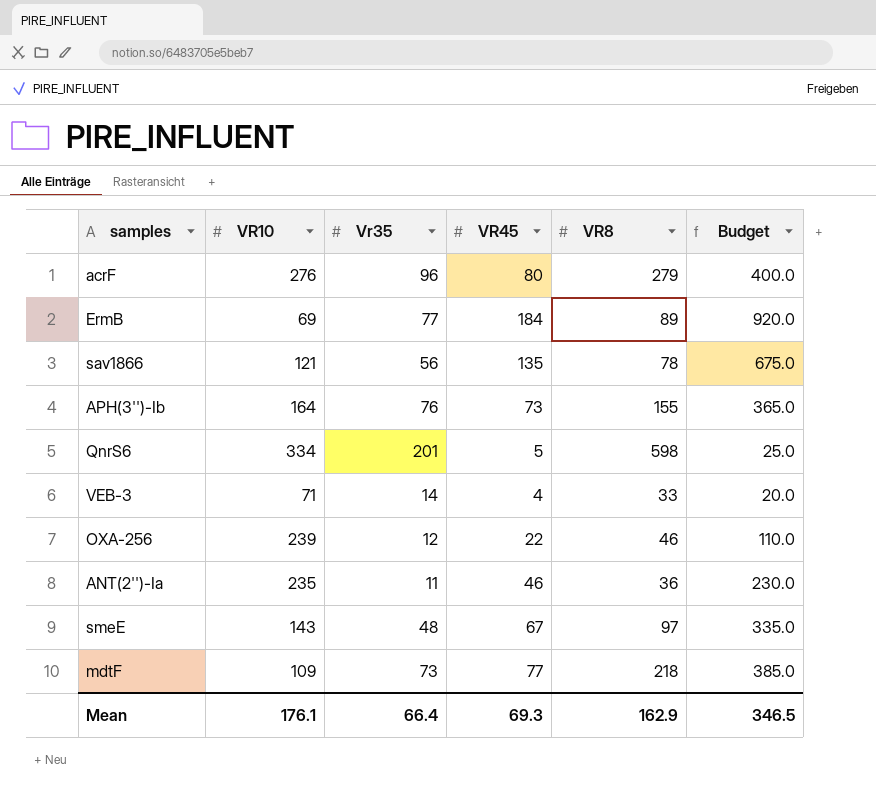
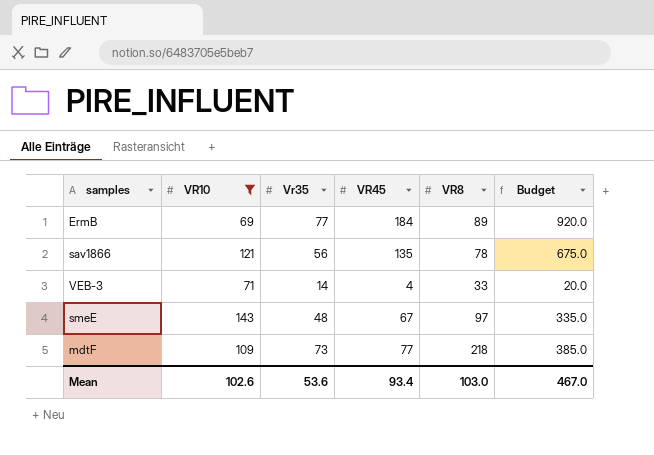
filter: none -> VR10 <= 143
Mean | VR10: 176.1 -> 102.6
Mean | Vr35: 66.4 -> 53.6
Mean | VR45: 69.3 -> 93.4
Mean | VR8: 162.9 -> 103.0
Mean | Budget: 346.5 -> 467.0

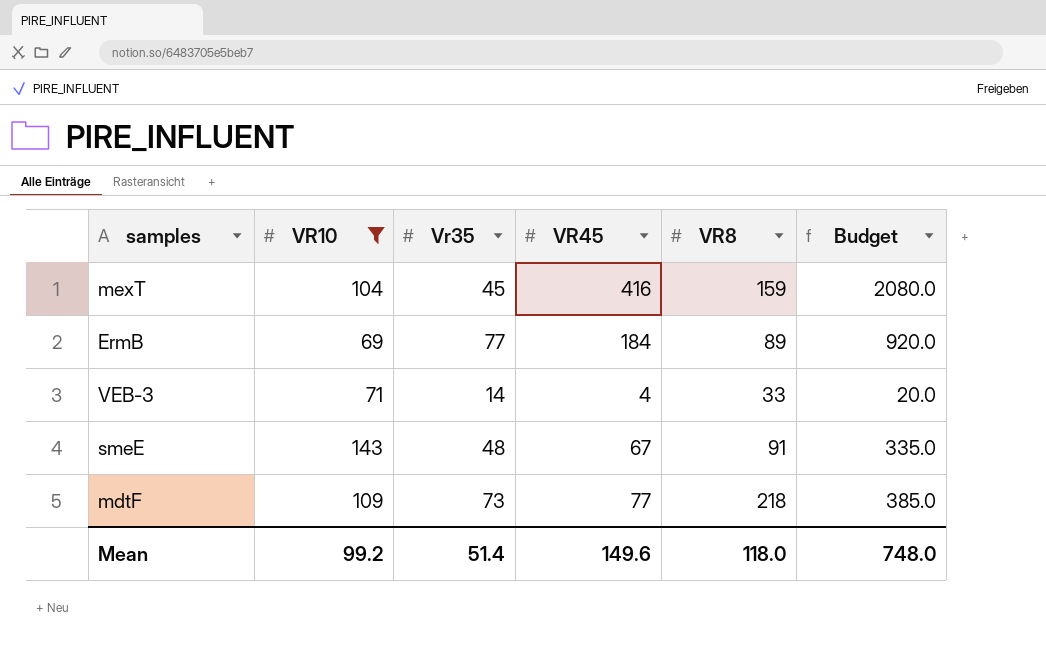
row sav1866: 121 | 56 | 135 | 78 | 675.0 -> none
row mexT: none -> 104 | 45 | 416 | 159 | 2080.0
smeE | VR8: 97 -> 91
Mean | VR10: 102.6 -> 99.2
Mean | Vr35: 53.6 -> 51.4
Mean | VR45: 93.4 -> 149.6
Mean | VR8: 103.0 -> 118.0
Mean | Budget: 467.0 -> 748.0

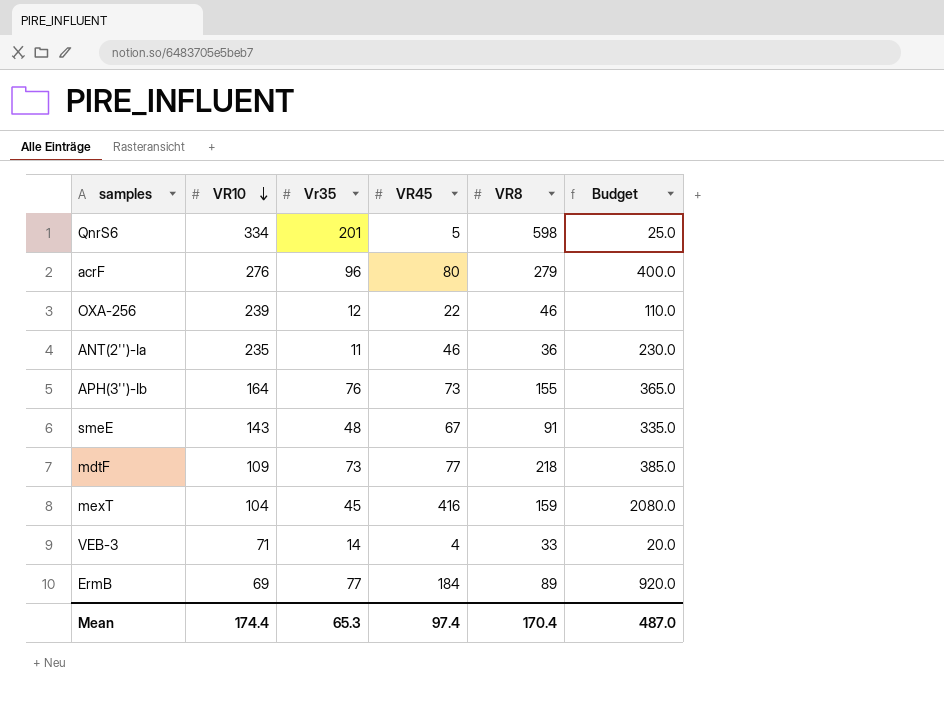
filter: VR10 <= 143 -> none
row order: none -> VR10 descending
Mean | VR10: 99.2 -> 174.4
Mean | Vr35: 51.4 -> 65.3
Mean | VR45: 149.6 -> 97.4
Mean | VR8: 118.0 -> 170.4
Mean | Budget: 748.0 -> 487.0

